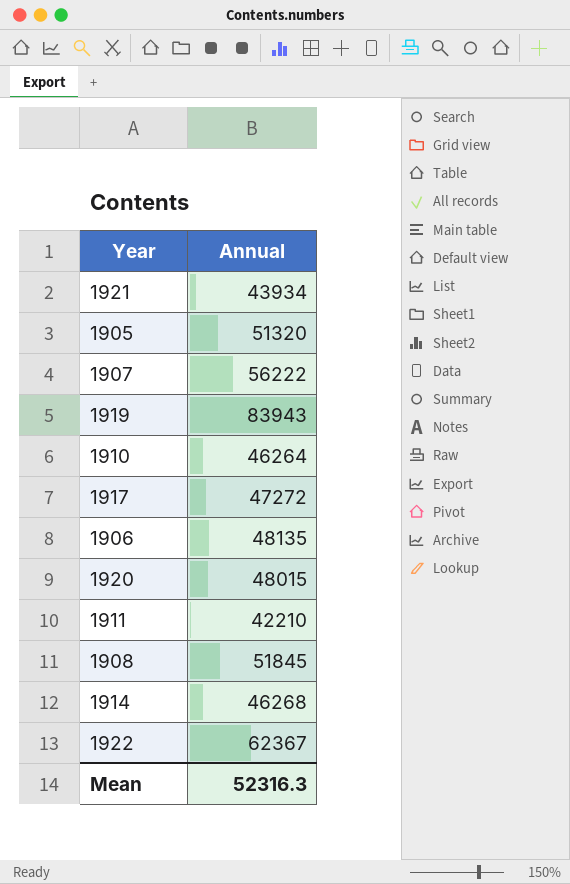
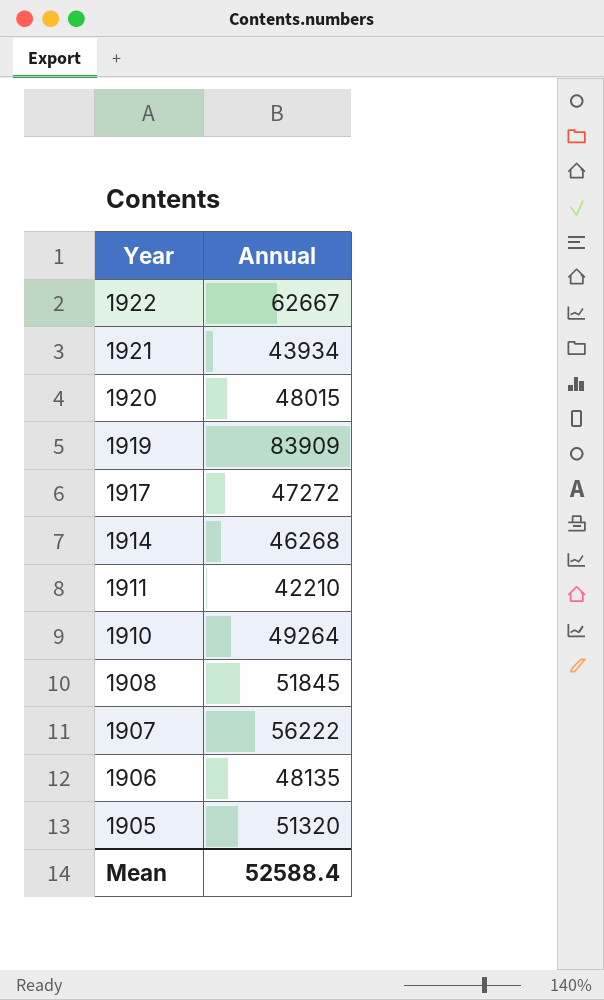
row order: none -> Year descending
1922 | Annual: 62367 -> 62667
1919 | Annual: 83943 -> 83909
1910 | Annual: 46264 -> 49264
Mean | Annual: 52316.3 -> 52588.4

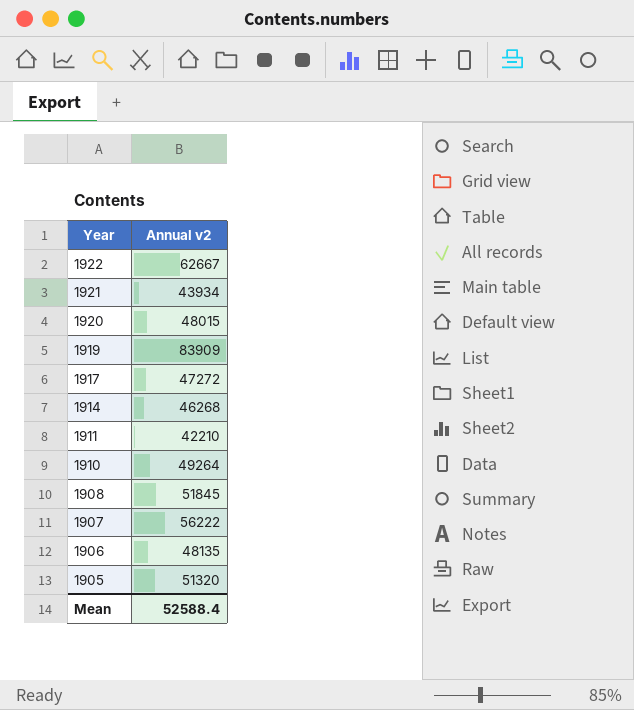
column name: Annual -> Annual v2

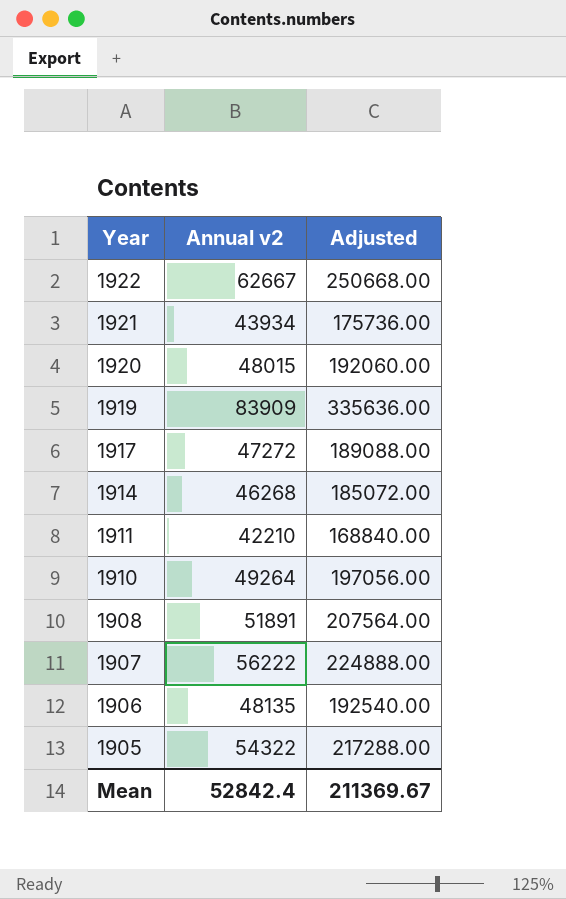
column Adjusted | formula: none -> [Annual v2] * 4
1908 | Annual v2: 51845 -> 51891
1905 | Annual v2: 51320 -> 54322
Mean | Annual v2: 52588.4 -> 52842.4

